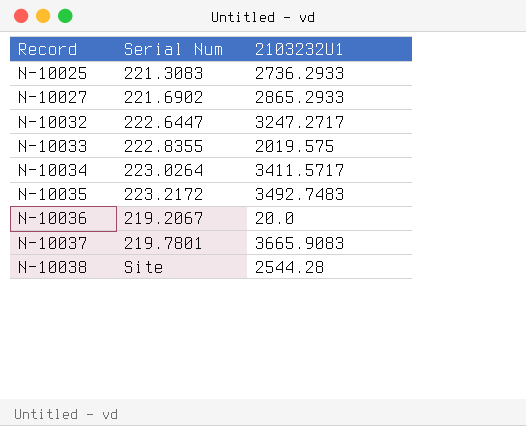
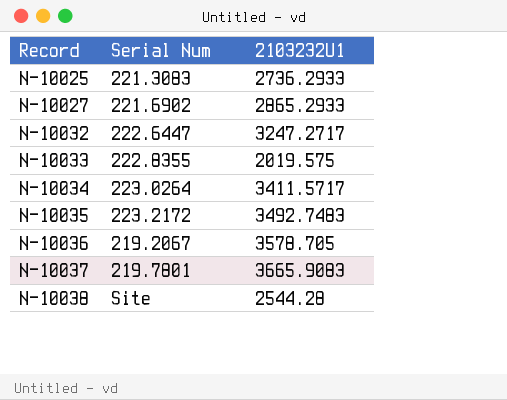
N-10036 | 2103232U1: 20.0 -> 3578.705

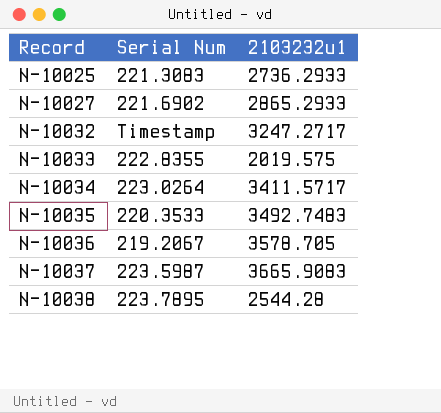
column name: 2103232U1 -> 2103232u1
N-10032 | Serial Num: 222.6447 -> Timestamp
N-10035 | Serial Num: 223.2172 -> 220.3533
N-10037 | Serial Num: 219.7801 -> 223.5987
N-10038 | Serial Num: Site -> 223.7895

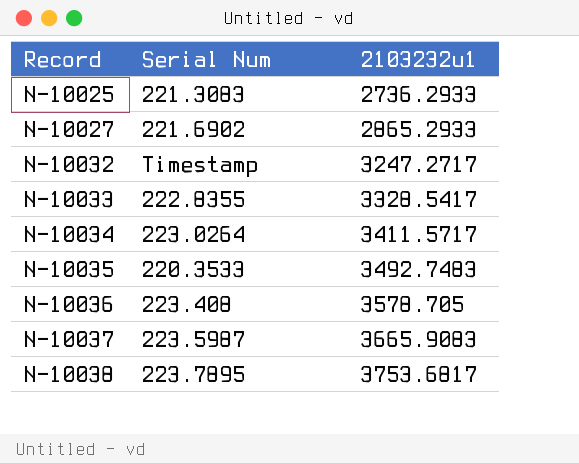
N-10033 | 2103232u1: 2019.575 -> 3328.5417
N-10036 | Serial Num: 219.2067 -> 223.408
N-10038 | 2103232u1: 2544.28 -> 3753.6817

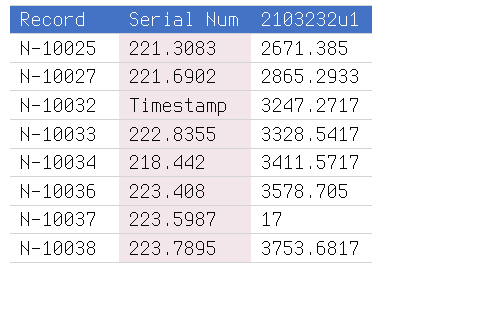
row N-10035: 220.3533 | 3492.7483 -> none
N-10025 | 2103232u1: 2736.2933 -> 2671.385
N-10034 | Serial Num: 223.0264 -> 218.442
N-10037 | 2103232u1: 3665.9083 -> 17

